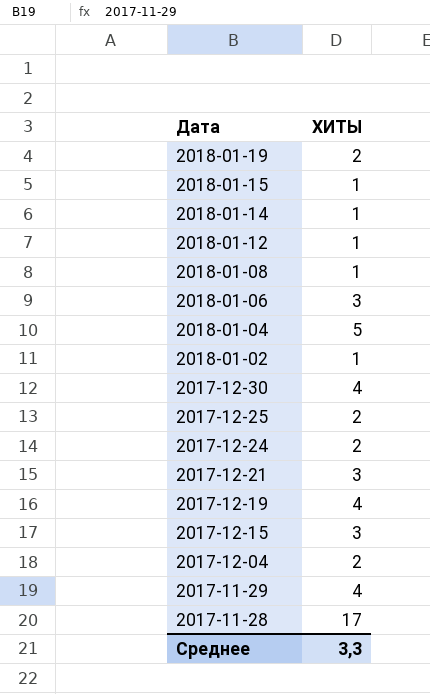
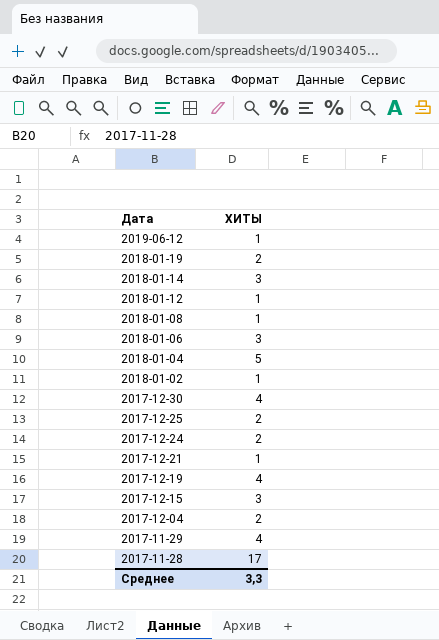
row 2018-01-15: 1 -> none
row 2019-06-12: none -> 1
2018-01-14 | ХИТЫ: 1 -> 3
2017-12-21 | ХИТЫ: 3 -> 1

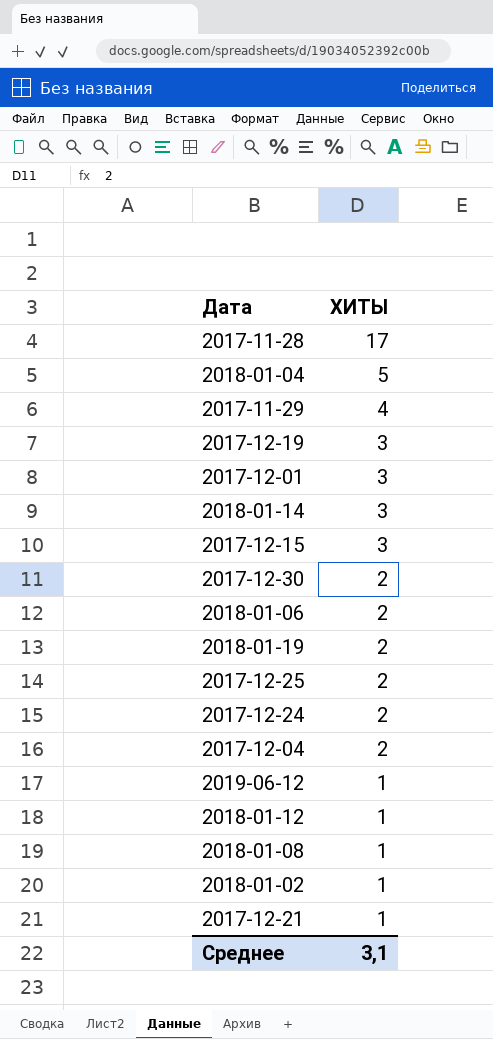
row order: Дата descending -> ХИТЫ descending
2017-12-19 | ХИТЫ: 4 -> 3
row 2017-12-01: none -> 3
2017-12-30 | ХИТЫ: 4 -> 2
2018-01-06 | ХИТЫ: 3 -> 2
Среднее | ХИТЫ: 3,3 -> 3,1

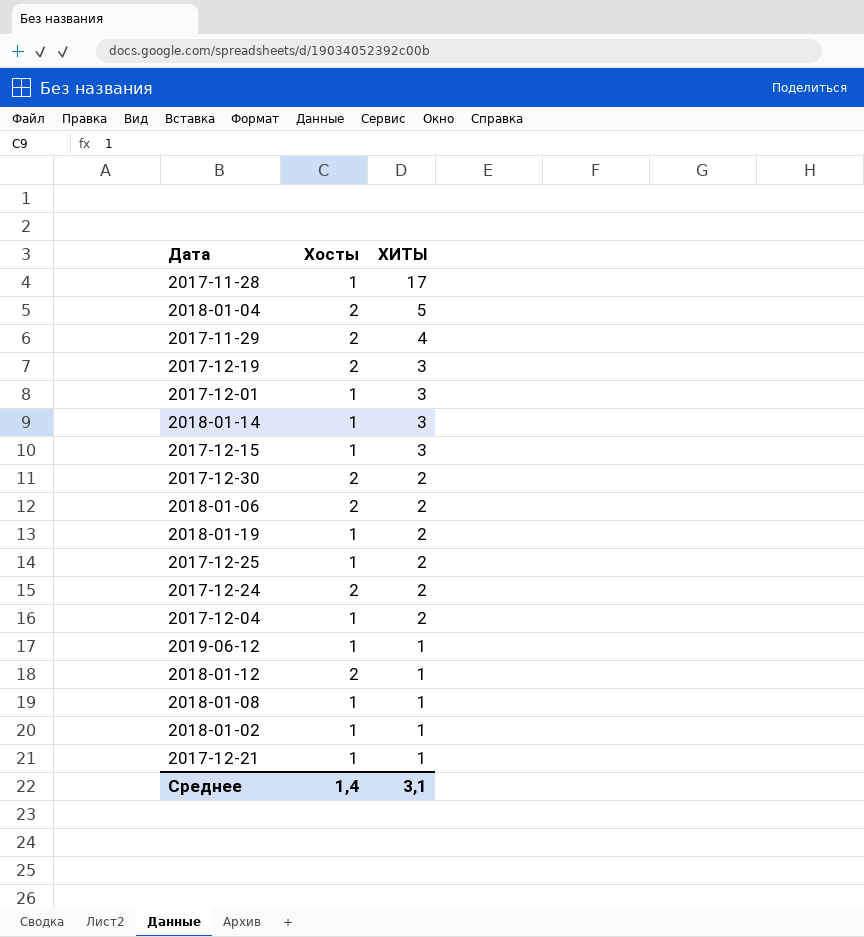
column Хосты | position: none -> 2

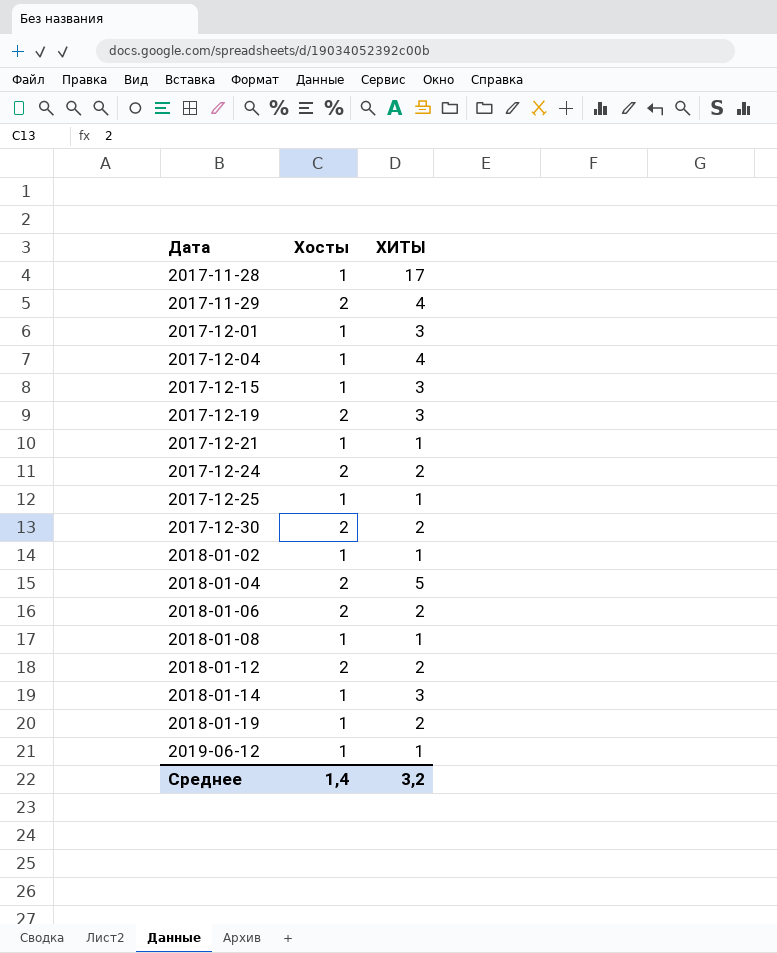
row order: ХИТЫ descending -> Дата ascending
2017-12-04 | ХИТЫ: 2 -> 4
2017-12-25 | ХИТЫ: 2 -> 1
2018-01-12 | ХИТЫ: 1 -> 2
Среднее | ХИТЫ: 3,1 -> 3,2

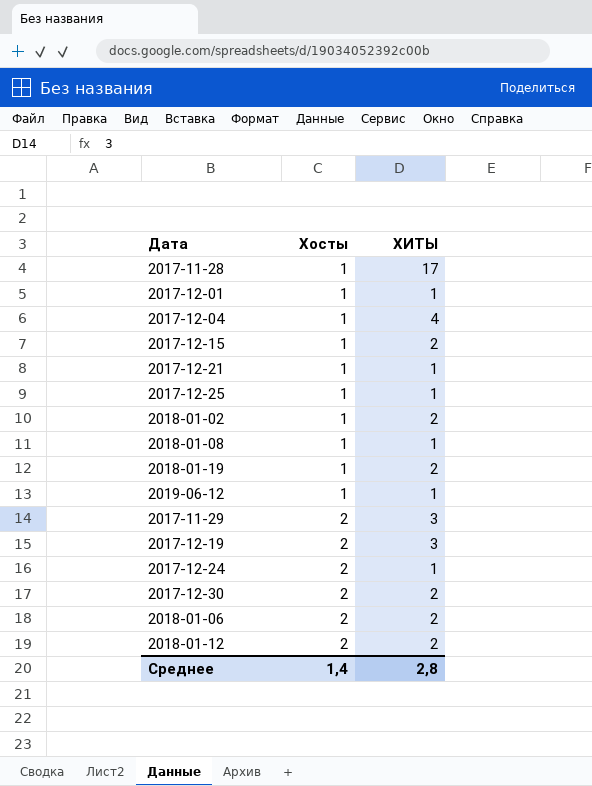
row order: Дата ascending -> Хосты ascending
row 2018-01-04: 2 | 5 -> none
row 2018-01-14: 1 | 3 -> none
2017-12-01 | ХИТЫ: 3 -> 1
2017-12-15 | ХИТЫ: 3 -> 2
2018-01-02 | ХИТЫ: 1 -> 2
2017-11-29 | ХИТЫ: 4 -> 3
2017-12-24 | ХИТЫ: 2 -> 1
Среднее | ХИТЫ: 3,2 -> 2,8

